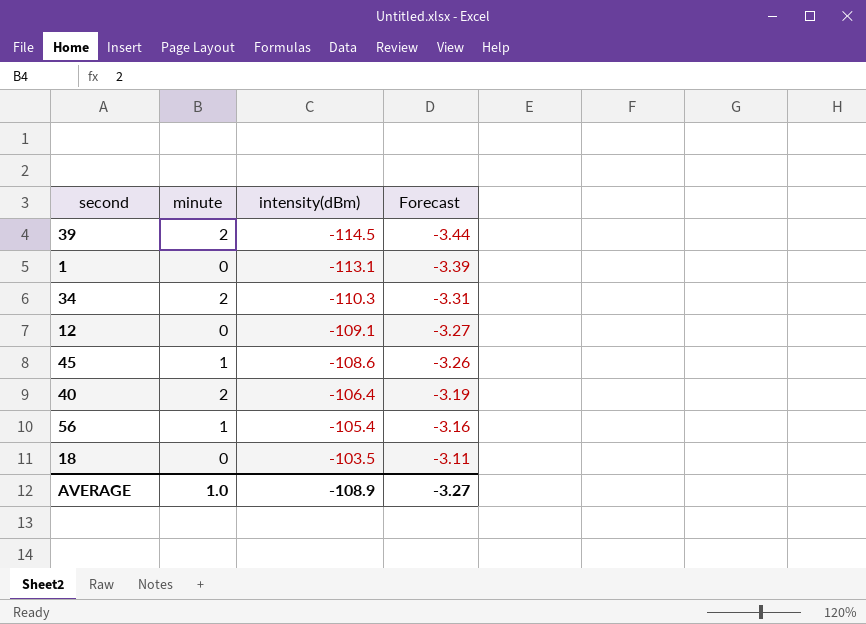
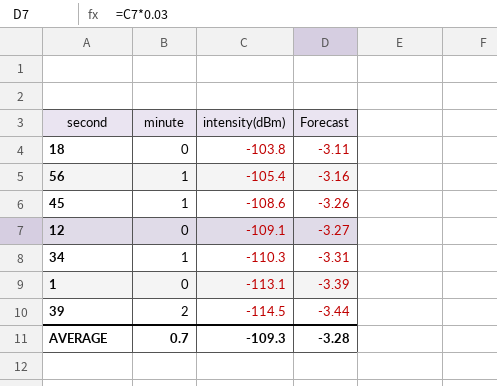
row order: intensity(dBm) ascending -> intensity(dBm) descending
row 40: 2 | -106.4 | -3.19 -> none
18 | intensity(dBm): -103.5 -> -103.8
34 | minute: 2 -> 1
AVERAGE | minute: 1.0 -> 0.7
AVERAGE | intensity(dBm): -108.9 -> -109.3
AVERAGE | Forecast: -3.27 -> -3.28

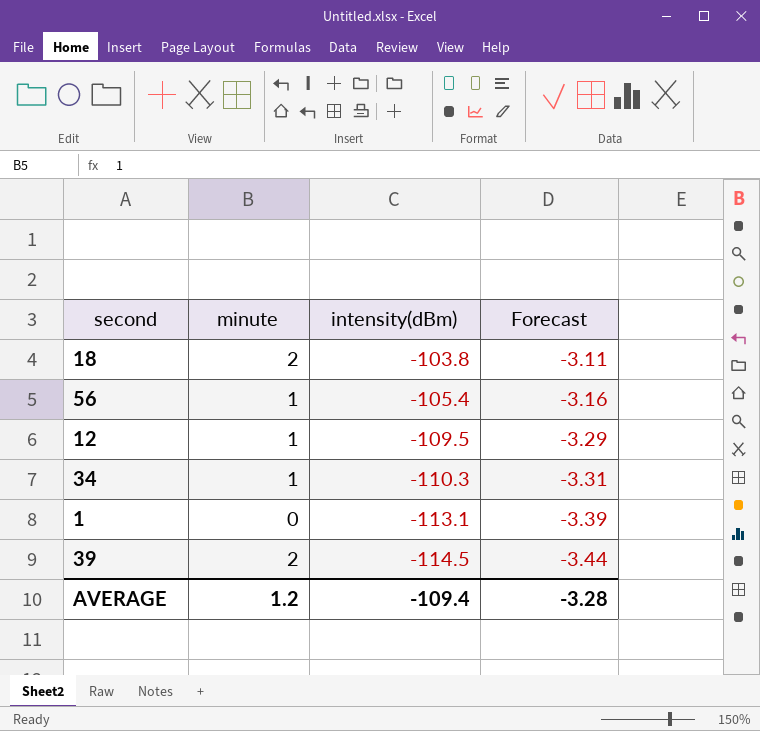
row 45: 1 | -108.6 | -3.26 -> none
18 | minute: 0 -> 2
12 | minute: 0 -> 1
12 | intensity(dBm): -109.1 -> -109.5
12 | Forecast: -3.27 -> -3.29
AVERAGE | minute: 0.7 -> 1.2
AVERAGE | intensity(dBm): -109.3 -> -109.4

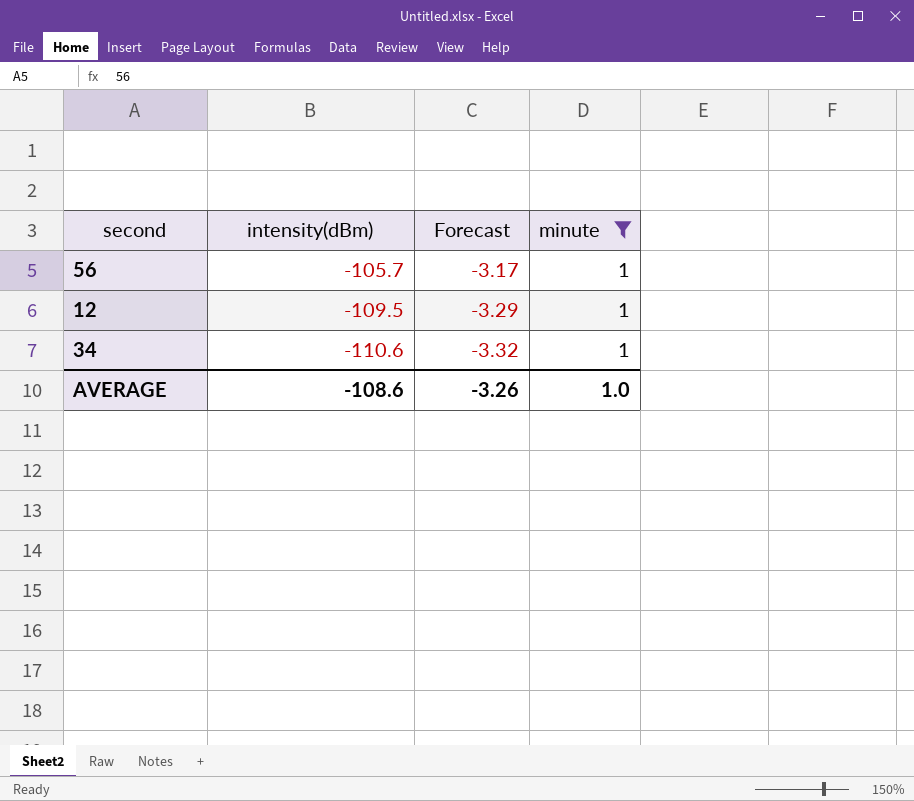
filter: none -> minute = 1
column minute | position: 2 -> 4
56 | intensity(dBm): -105.4 -> -105.7
56 | Forecast: -3.16 -> -3.17
34 | intensity(dBm): -110.3 -> -110.6
34 | Forecast: -3.31 -> -3.32
AVERAGE | intensity(dBm): -109.4 -> -108.6
AVERAGE | Forecast: -3.28 -> -3.26
AVERAGE | minute: 1.2 -> 1.0

